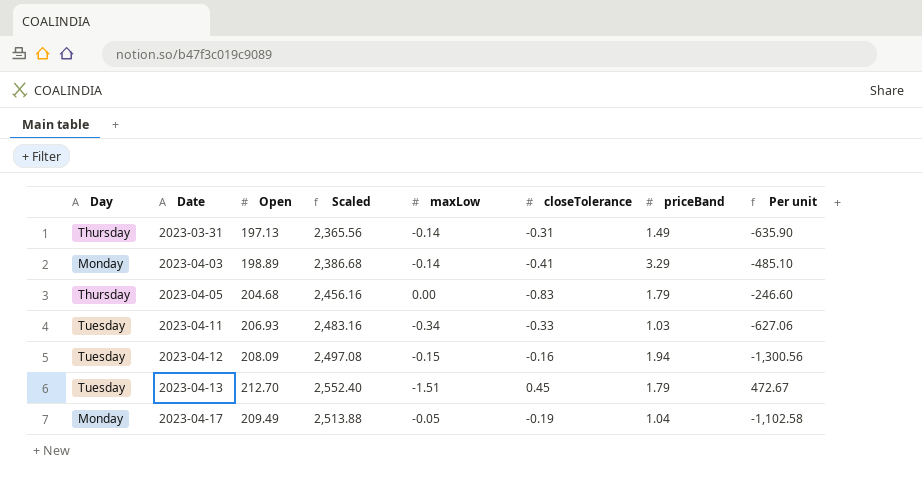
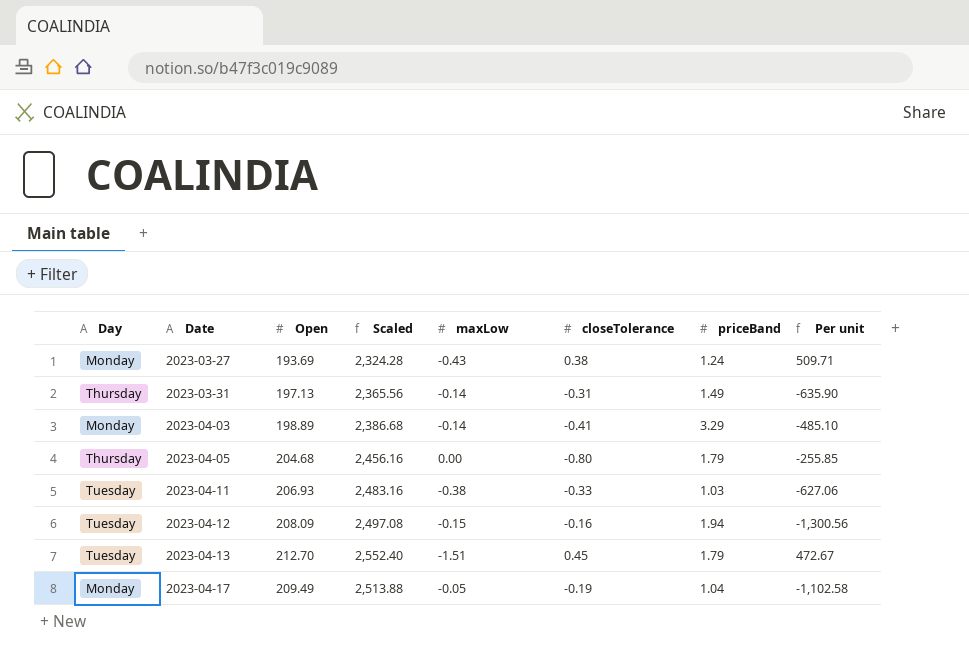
row 2023-03-27: none -> Monday | 193.69 | 2,324.28 | -0.43 | 0.38 | 1.24 | 509.71
2023-04-05 | closeTolerance: -0.83 -> -0.80
2023-04-05 | Per unit: -246.60 -> -255.85
2023-04-11 | maxLow: -0.34 -> -0.38

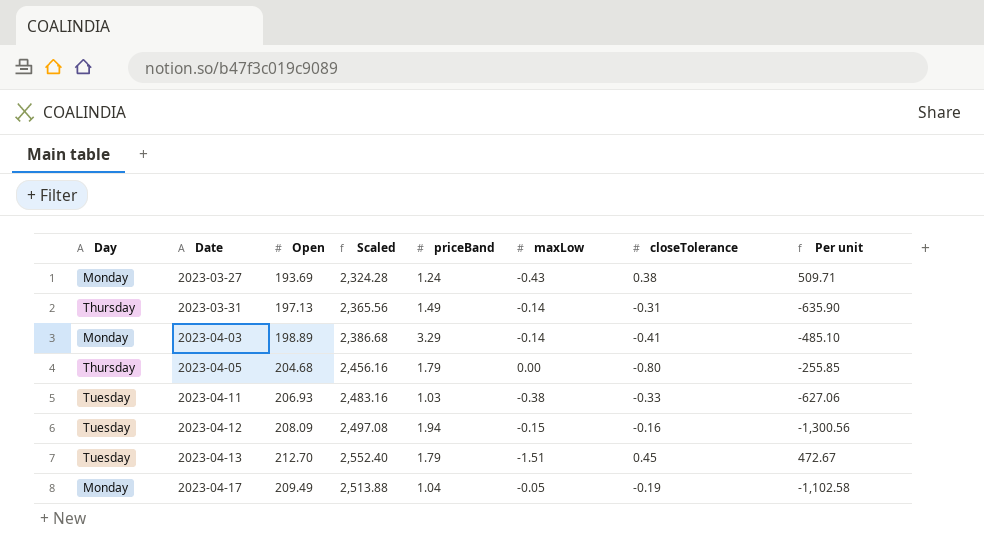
column priceBand | position: 7 -> 5

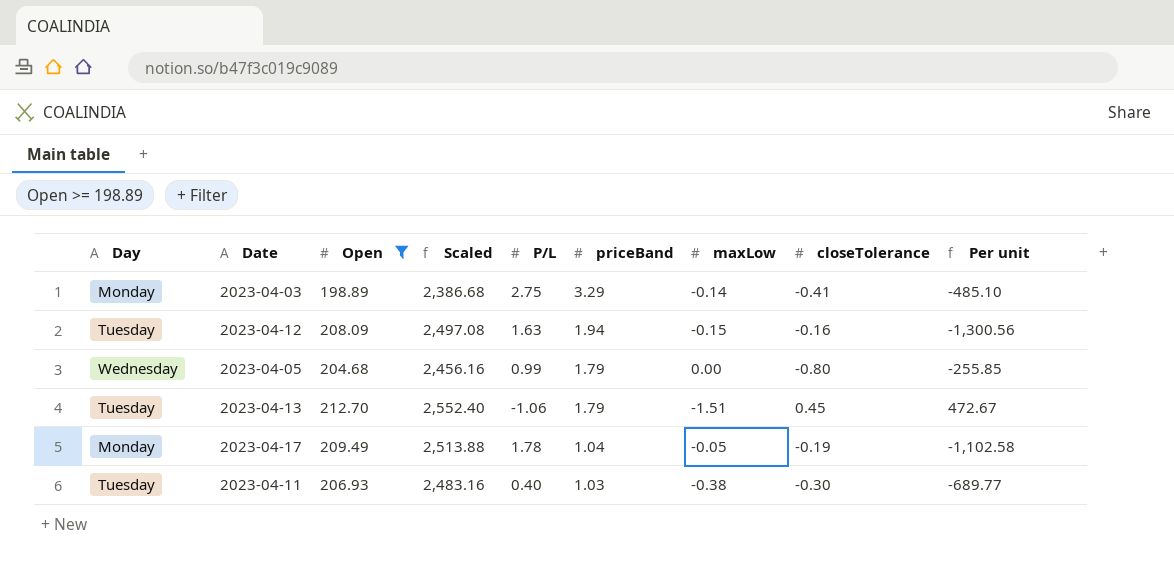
filter: none -> Open >= 198.89
row order: Date ascending -> priceBand descending
column P/L | position: none -> 5
2023-04-05 | Day: Thursday -> Wednesday
2023-04-11 | closeTolerance: -0.33 -> -0.30
2023-04-11 | Per unit: -627.06 -> -689.77

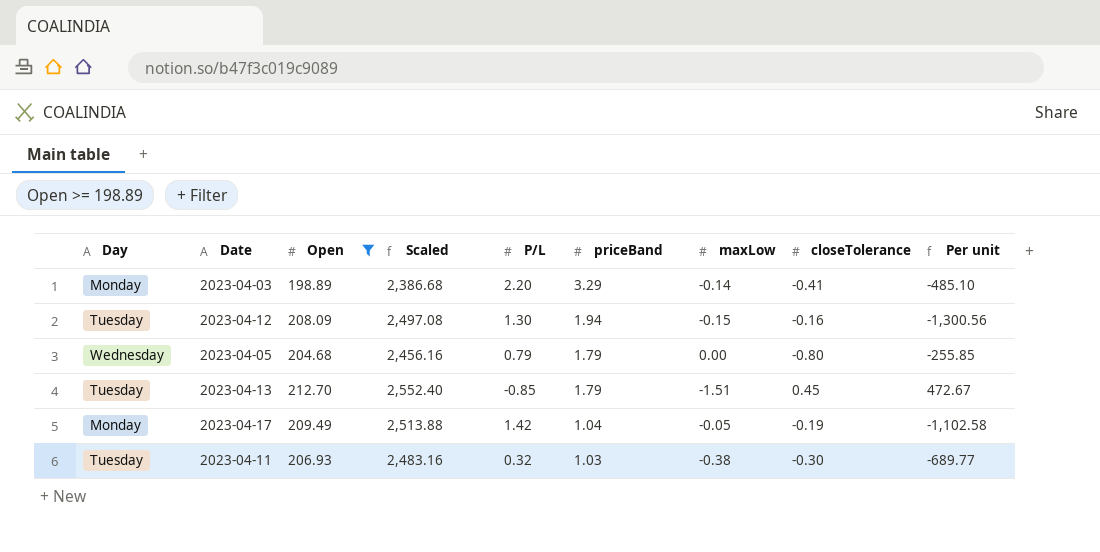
2023-04-03 | P/L: 2.75 -> 2.20
2023-04-12 | P/L: 1.63 -> 1.30
2023-04-05 | P/L: 0.99 -> 0.79
2023-04-13 | P/L: -1.06 -> -0.85
2023-04-17 | P/L: 1.78 -> 1.42
2023-04-11 | P/L: 0.40 -> 0.32

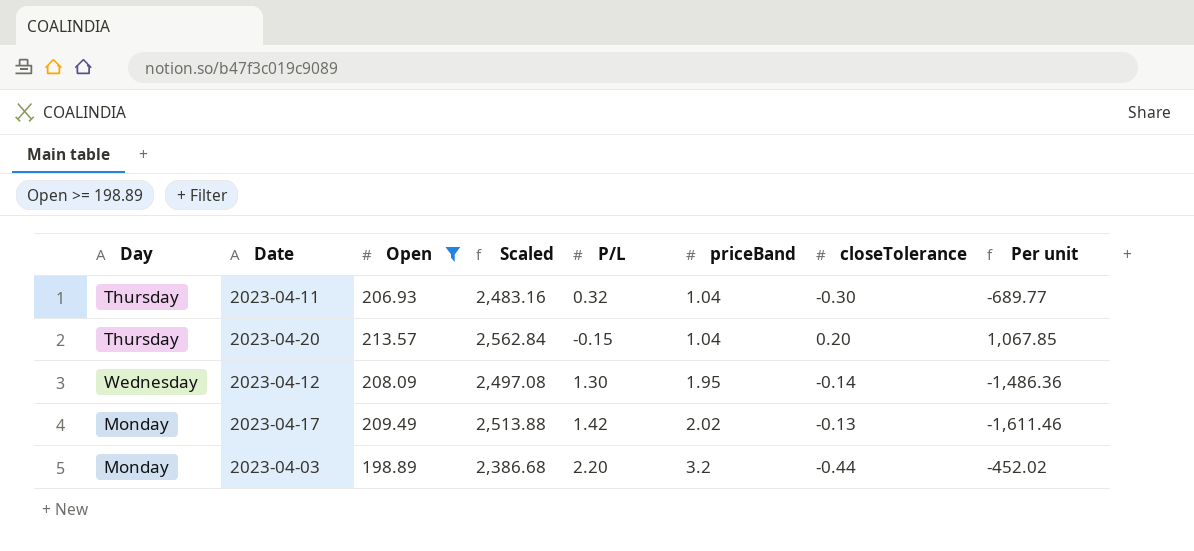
row order: priceBand descending -> priceBand ascending
column maxLow | position: 7 -> none
row 2023-04-05: Wednesday | 204.68 | 2,456.16 | 0.79 | 1.79 | 0.00 | -0.80 | -255.85 -> none
row 2023-04-13: Tuesday | 212.70 | 2,552.40 | -0.85 | 1.79 | -1.51 | 0.45 | 472.67 -> none
2023-04-11 | Day: Tuesday -> Thursday
2023-04-11 | priceBand: 1.03 -> 1.04
row 2023-04-20: none -> Thursday | 213.57 | 2,562.84 | -0.15 | 1.04 | 0.20 | 1,067.85
2023-04-12 | Day: Tuesday -> Wednesday
2023-04-12 | priceBand: 1.94 -> 1.95
2023-04-12 | closeTolerance: -0.16 -> -0.14
2023-04-12 | Per unit: -1,300.56 -> -1,486.36
2023-04-17 | priceBand: 1.04 -> 2.02
2023-04-17 | closeTolerance: -0.19 -> -0.13
2023-04-17 | Per unit: -1,102.58 -> -1,611.46
2023-04-03 | priceBand: 3.29 -> 3.2
2023-04-03 | closeTolerance: -0.41 -> -0.44
2023-04-03 | Per unit: -485.10 -> -452.02

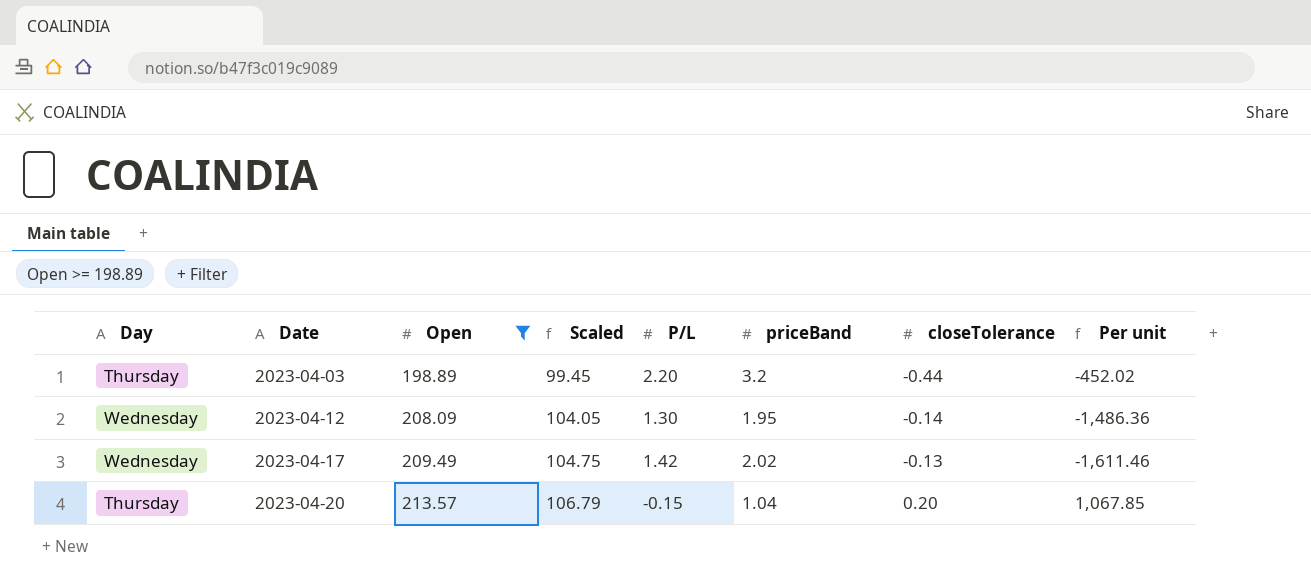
row order: priceBand ascending -> Date ascending
column Scaled | formula: [Open] * 12 -> [Open] * 0.5
row 2023-04-11: Thursday | 206.93 | 2,483.16 | 0.32 | 1.04 | -0.30 | -689.77 -> none
2023-04-03 | Day: Monday -> Thursday
2023-04-17 | Day: Monday -> Wednesday

